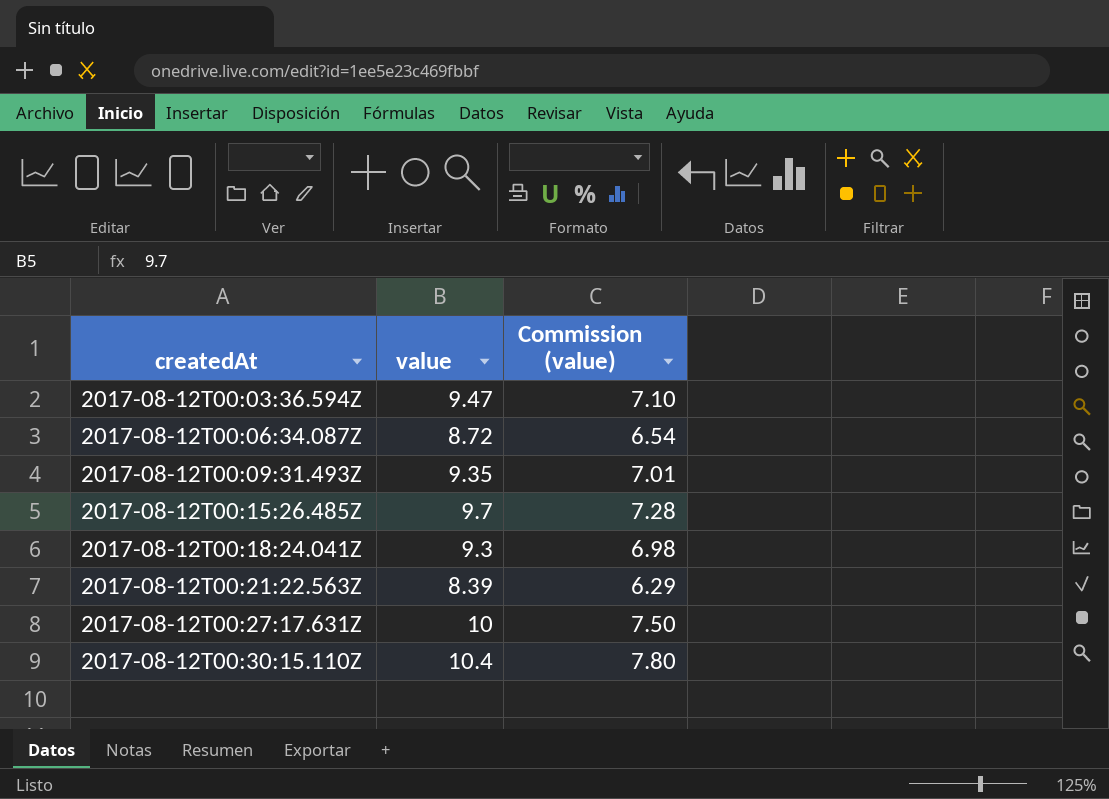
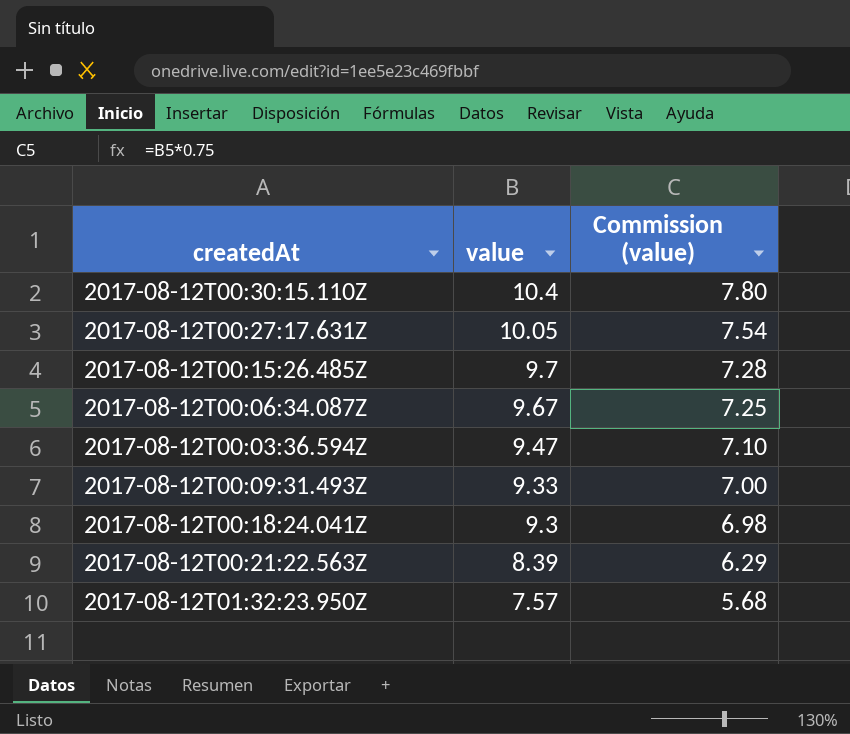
row order: createdAt ascending -> value descending
2017-08-12T00:27:17.631Z | value: 10 -> 10.05
2017-08-12T00:27:17.631Z | Commission (value): 7.50 -> 7.54
2017-08-12T00:06:34.087Z | value: 8.72 -> 9.67
2017-08-12T00:06:34.087Z | Commission (value): 6.54 -> 7.25
2017-08-12T00:09:31.493Z | value: 9.35 -> 9.33
2017-08-12T00:09:31.493Z | Commission (value): 7.01 -> 7.00
row 2017-08-12T01:32:23.950Z: none -> 7.57 | 5.68

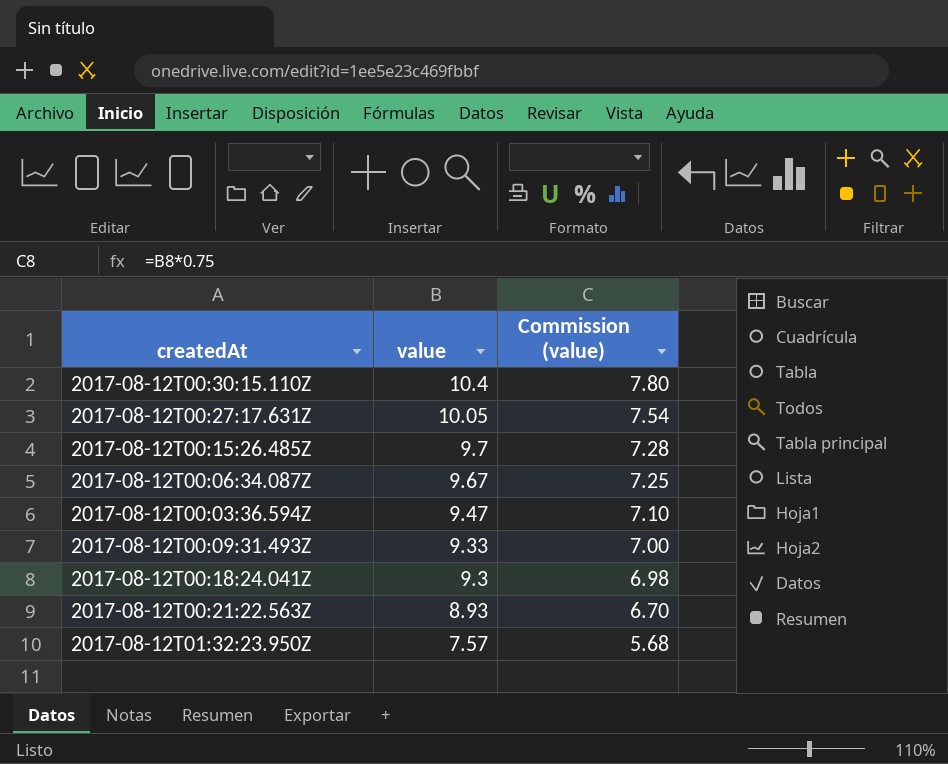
2017-08-12T00:21:22.563Z | value: 8.39 -> 8.93
2017-08-12T00:21:22.563Z | Commission (value): 6.29 -> 6.70

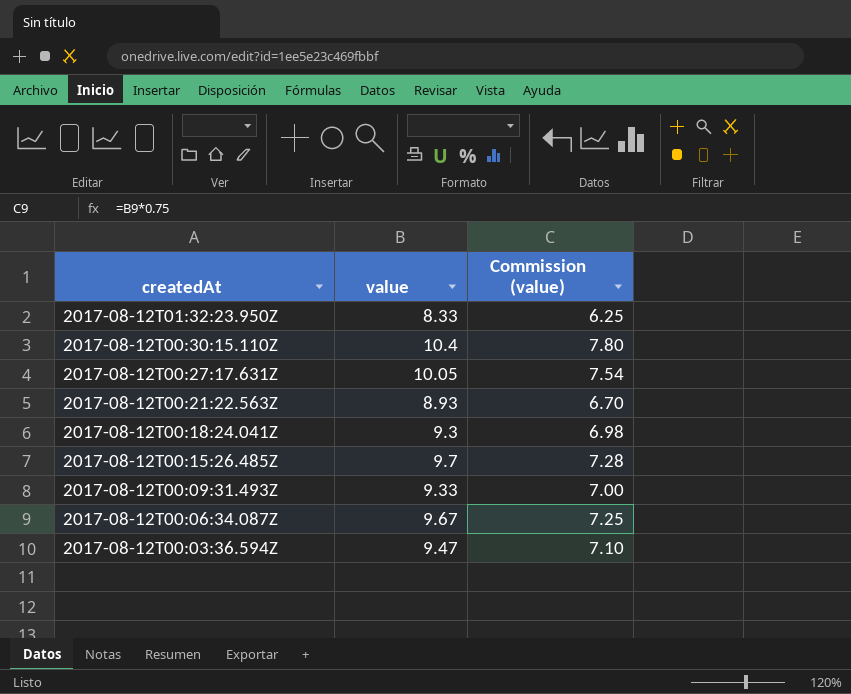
row order: value descending -> createdAt descending
2017-08-12T01:32:23.950Z | value: 7.57 -> 8.33
2017-08-12T01:32:23.950Z | Commission (value): 5.68 -> 6.25

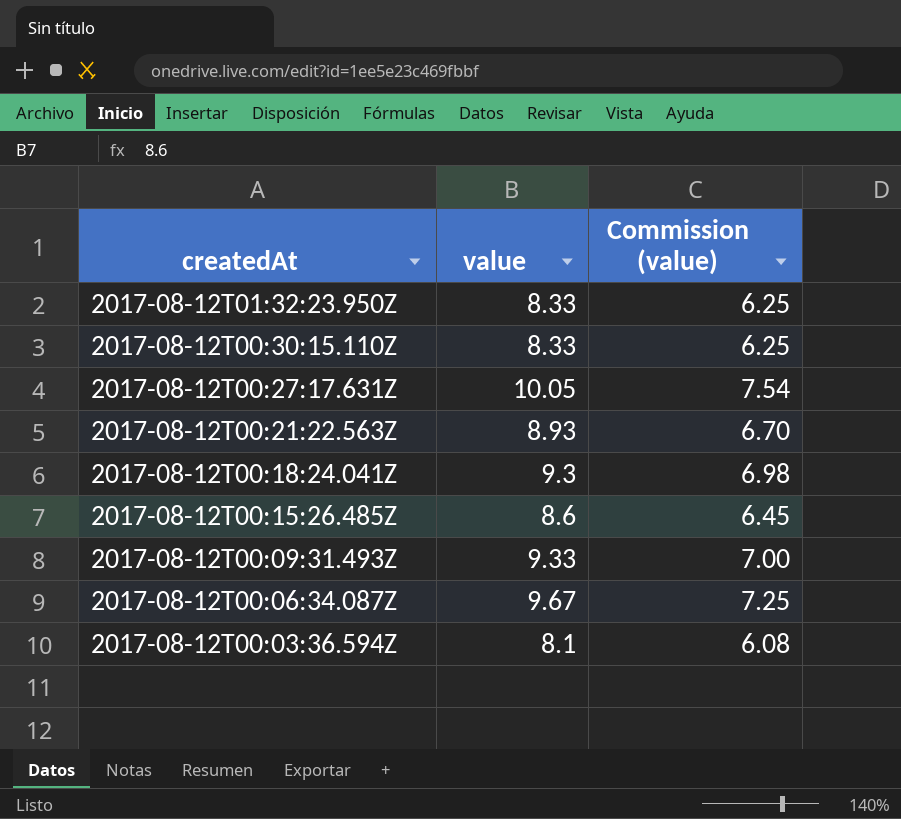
2017-08-12T00:30:15.110Z | value: 10.4 -> 8.33
2017-08-12T00:30:15.110Z | Commission (value): 7.80 -> 6.25
2017-08-12T00:15:26.485Z | value: 9.7 -> 8.6
2017-08-12T00:15:26.485Z | Commission (value): 7.28 -> 6.45
2017-08-12T00:03:36.594Z | value: 9.47 -> 8.1
2017-08-12T00:03:36.594Z | Commission (value): 7.10 -> 6.08

